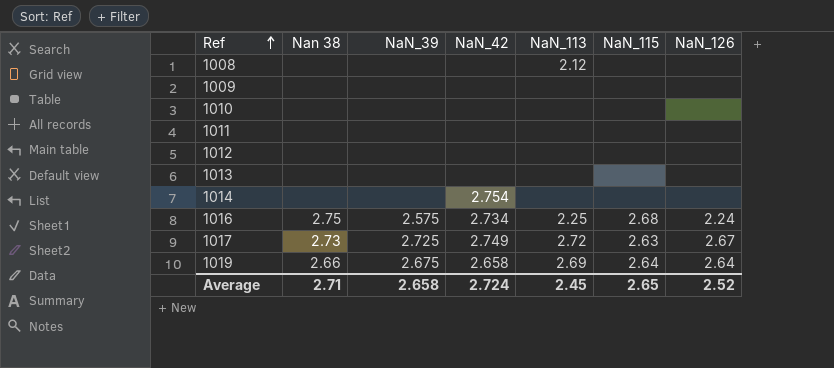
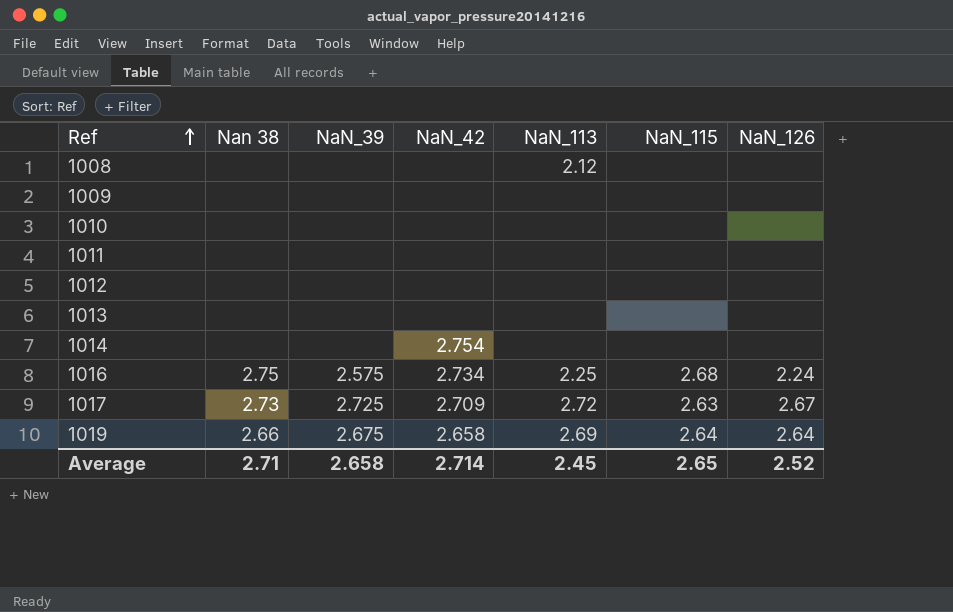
1017 | NaN_42: 2.749 -> 2.709
Average | NaN_42: 2.724 -> 2.714

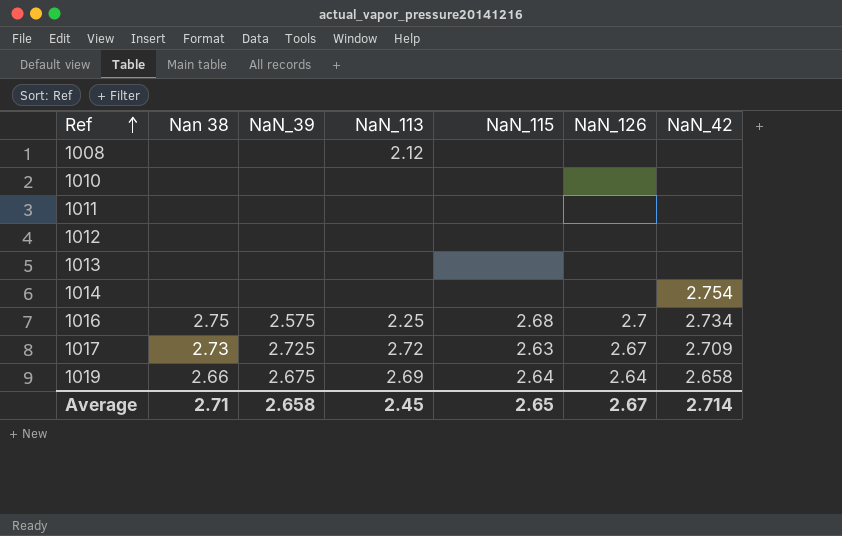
column NaN_42 | position: 4 -> 7
row 1009: none | none | none | none | none | none -> none
1016 | NaN_126: 2.24 -> 2.7
Average | NaN_126: 2.52 -> 2.67

